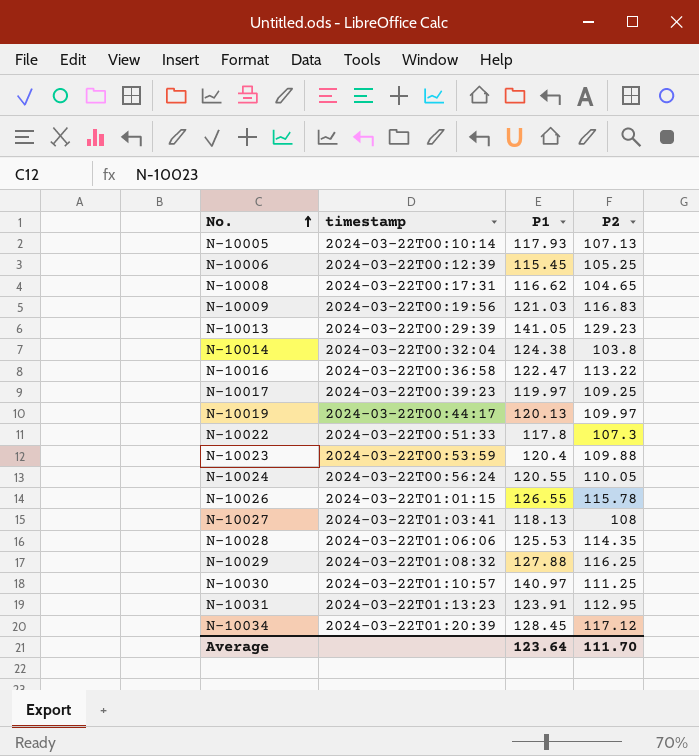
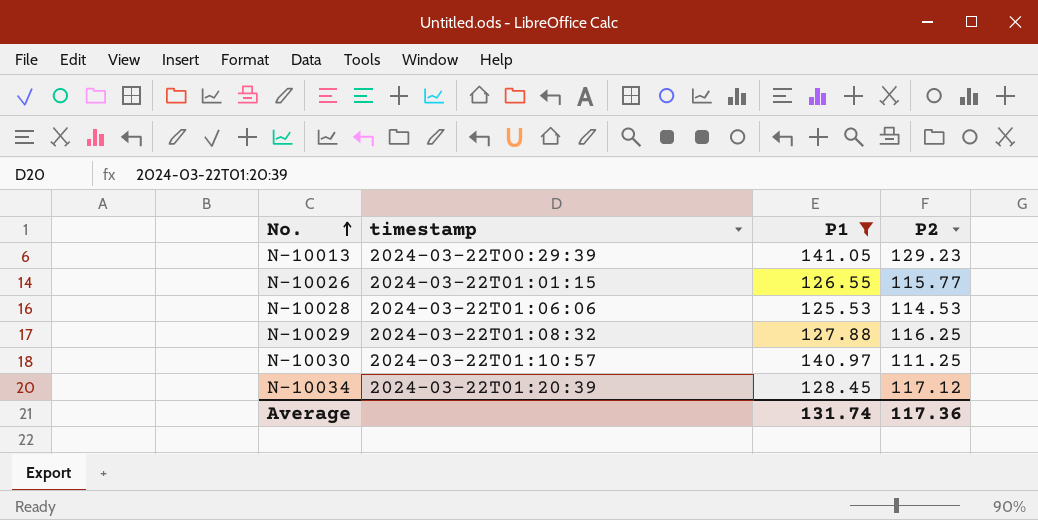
filter: none -> P1 >= 125.53
N-10026 | P2: 115.78 -> 115.77
N-10028 | P2: 114.35 -> 114.53
Average | P1: 123.64 -> 131.74
Average | P2: 111.70 -> 117.36

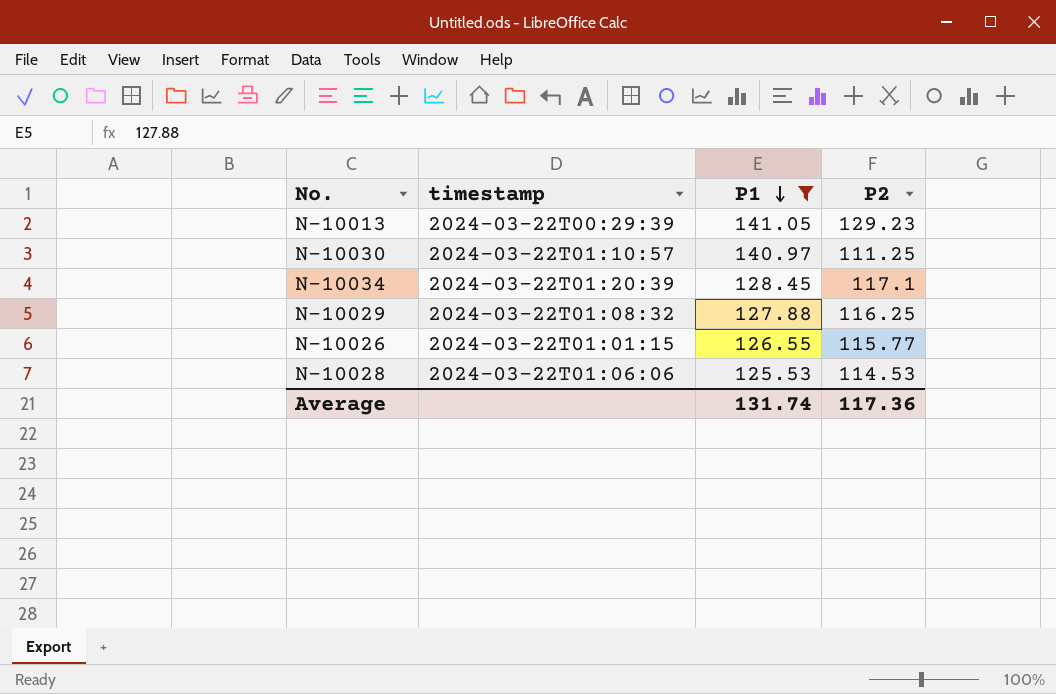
row order: No. ascending -> P1 descending
N-10034 | P2: 117.12 -> 117.1

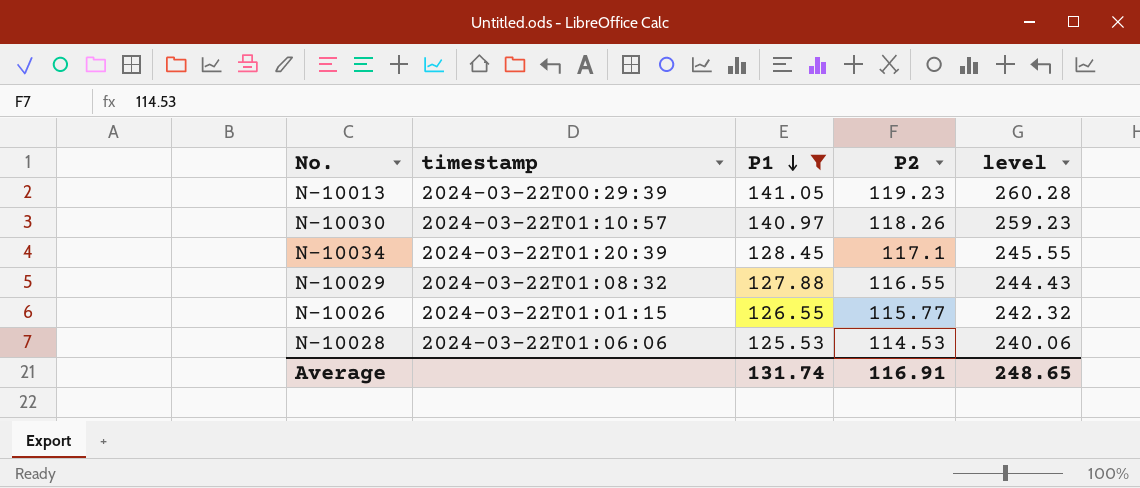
column level | formula: none -> [P1] + [P2]
N-10013 | P2: 129.23 -> 119.23
N-10030 | P2: 111.25 -> 118.26
N-10029 | P2: 116.25 -> 116.55
Average | P2: 117.36 -> 116.91

